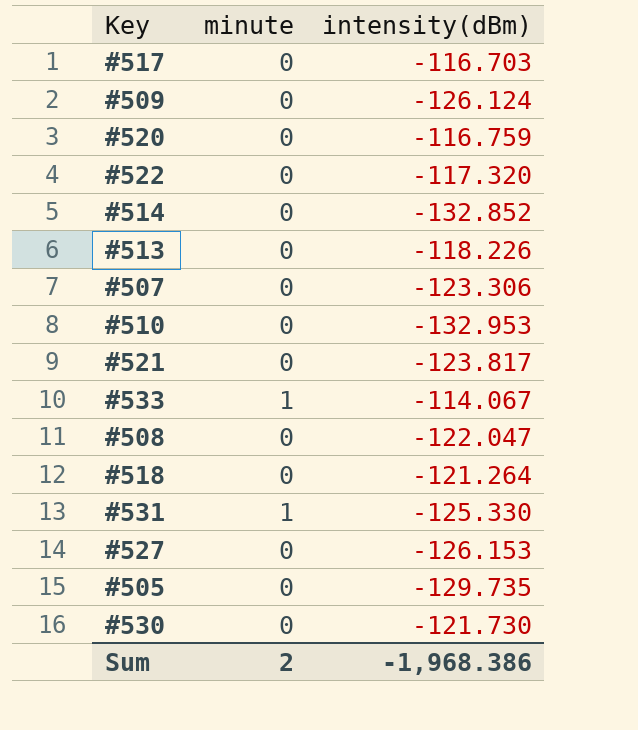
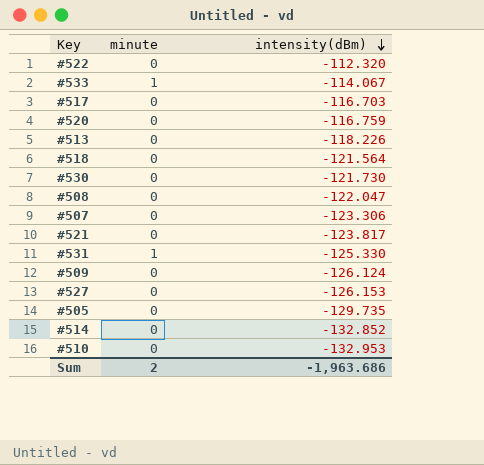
row order: none -> intensity(dBm) descending
#522 | intensity(dBm): -117.320 -> -112.320
#518 | intensity(dBm): -121.264 -> -121.564
Sum | intensity(dBm): -1,968.386 -> -1,963.686

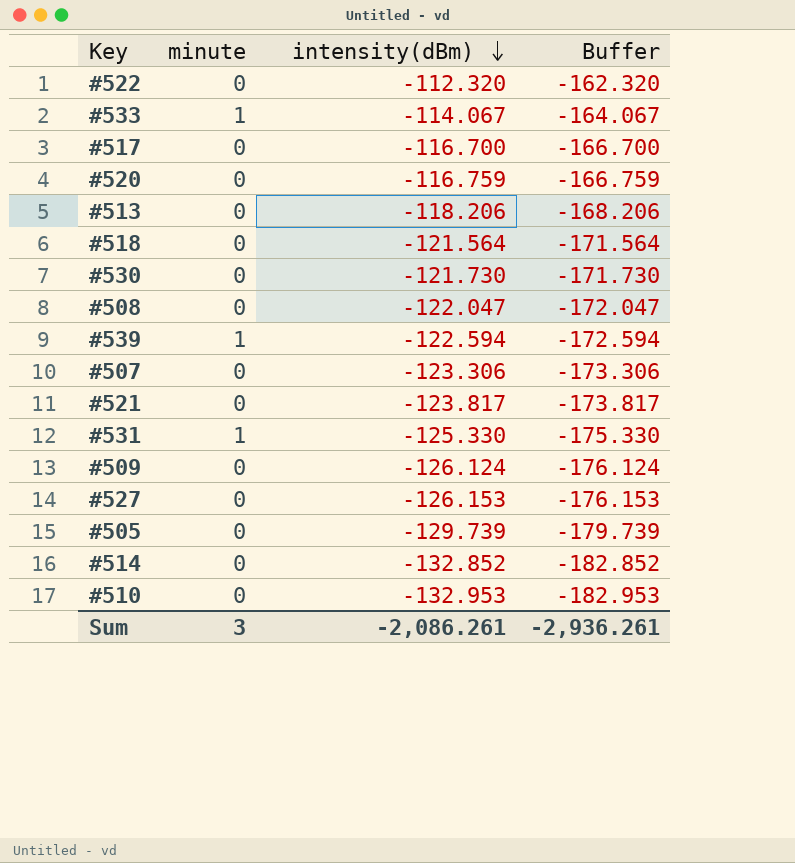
column Buffer | formula: none -> [intensity(dBm)] - 50
#517 | intensity(dBm): -116.703 -> -116.700
#513 | intensity(dBm): -118.226 -> -118.206
row #539: none -> 1 | -122.594 | -172.594
#505 | intensity(dBm): -129.735 -> -129.739
Sum | minute: 2 -> 3
Sum | intensity(dBm): -1,963.686 -> -2,086.261

